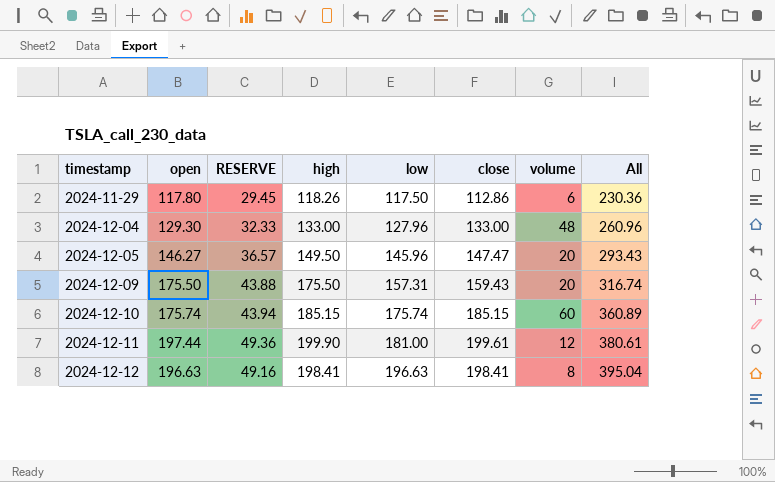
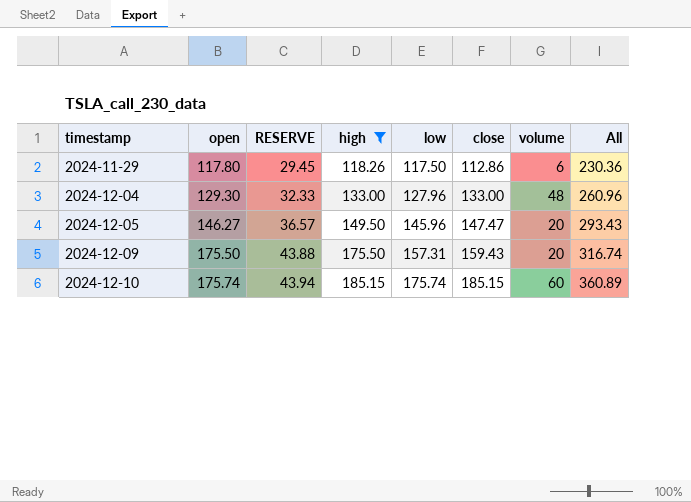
filter: none -> high <= 185.15

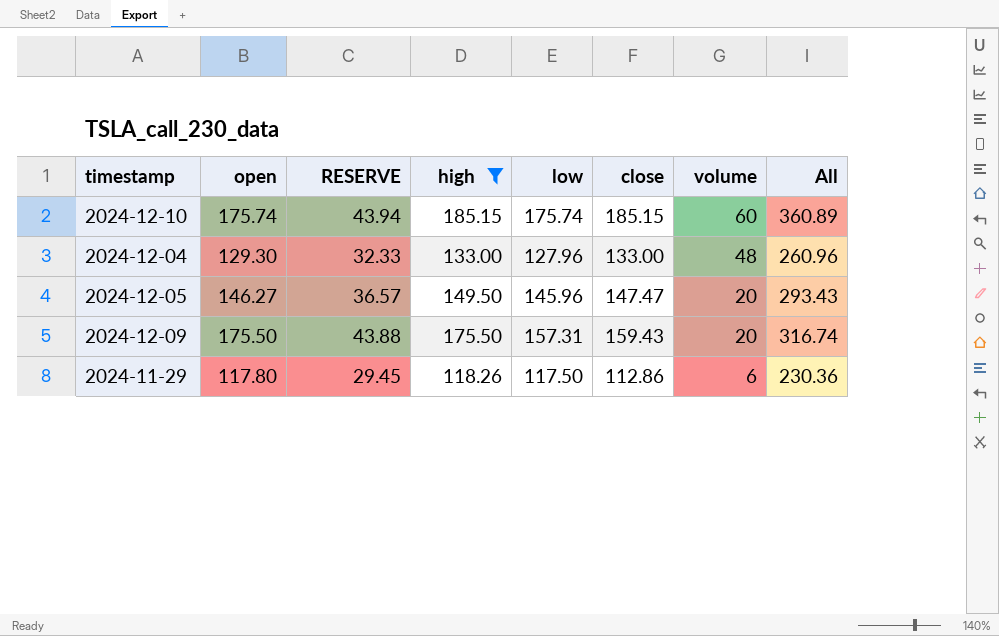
row order: timestamp ascending -> volume descending

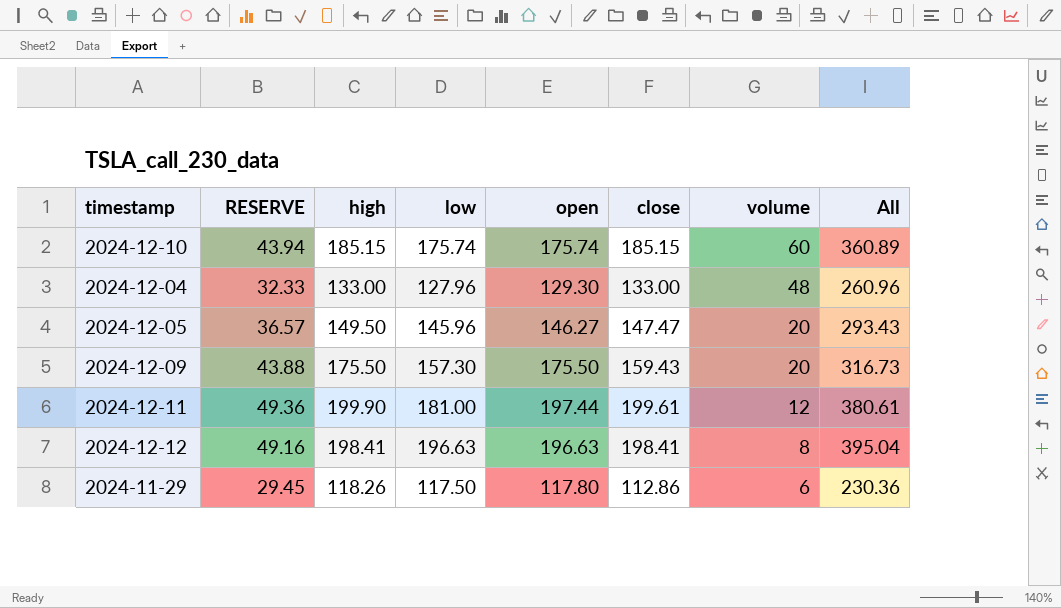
filter: high <= 185.15 -> none
column open | position: 2 -> 5
2024-12-09 | low: 157.31 -> 157.30
2024-12-09 | All: 316.74 -> 316.73

